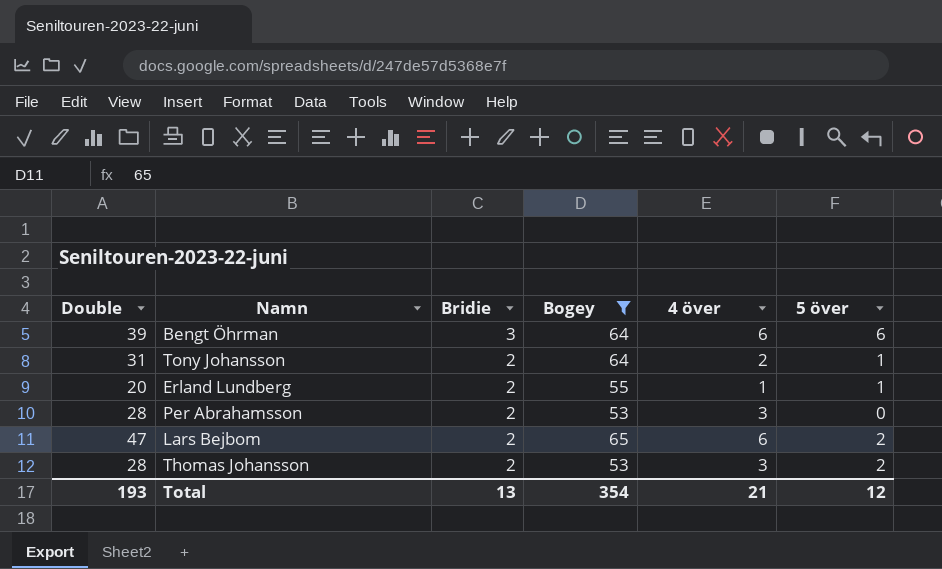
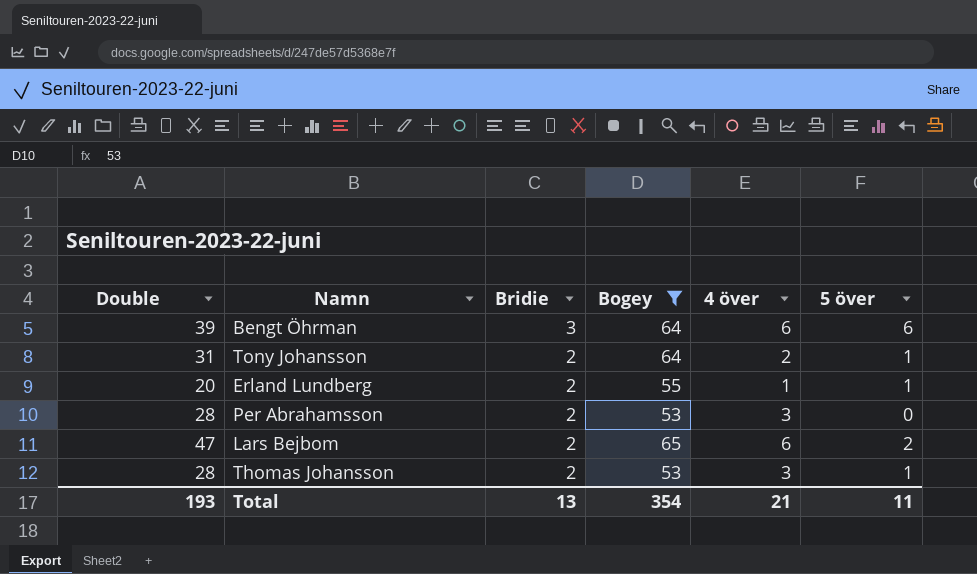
Thomas Johansson | 5 över: 2 -> 1
Total | 5 över: 12 -> 11

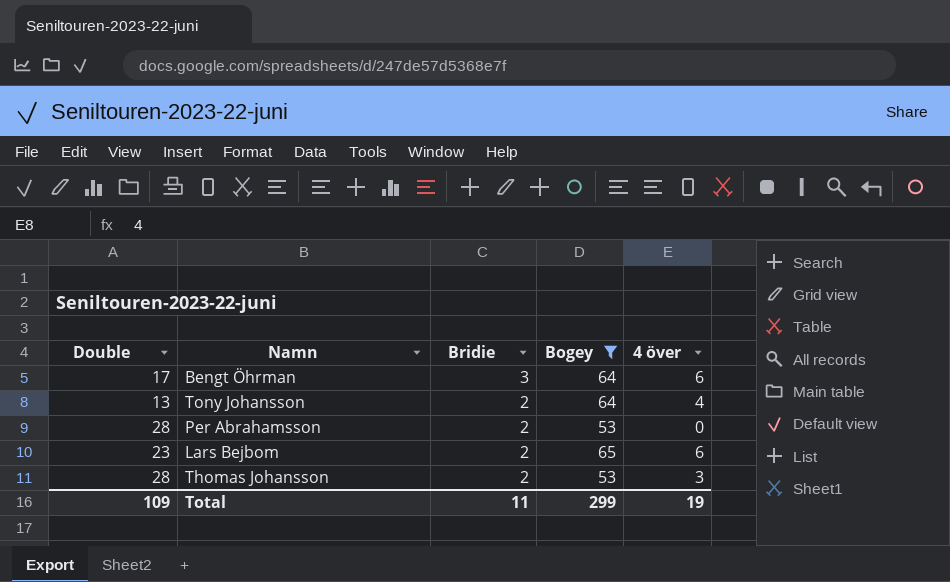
column 5 över | position: 6 -> none
row Erland Lundberg: 20 | 2 | 55 | 1 | 1 -> none
Bengt Öhrman | Double: 39 -> 17
Tony Johansson | Double: 31 -> 13
Tony Johansson | 4 över: 2 -> 4
Per Abrahamsson | 4 över: 3 -> 0
Lars Bejbom | Double: 47 -> 23
Total | Double: 193 -> 109
Total | Bridie: 13 -> 11
Total | Bogey: 354 -> 299
Total | 4 över: 21 -> 19

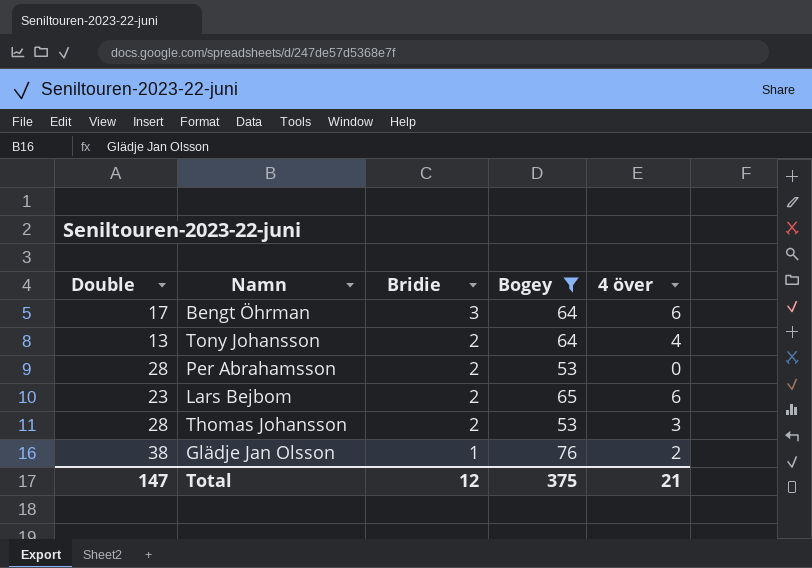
row Glädje Jan Olsson: none -> 38 | 1 | 76 | 2
Total | Double: 109 -> 147
Total | Bridie: 11 -> 12
Total | Bogey: 299 -> 375
Total | 4 över: 19 -> 21

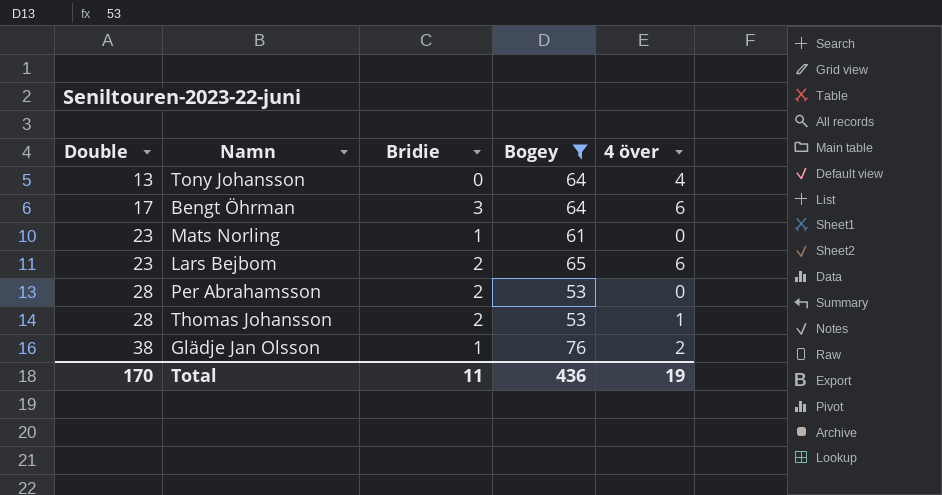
row order: Bridie descending -> Double ascending
Tony Johansson | Bridie: 2 -> 0
row Mats Norling: none -> 23 | 1 | 61 | 0
Thomas Johansson | 4 över: 3 -> 1
Total | Double: 147 -> 170
Total | Bridie: 12 -> 11
Total | Bogey: 375 -> 436
Total | 4 över: 21 -> 19

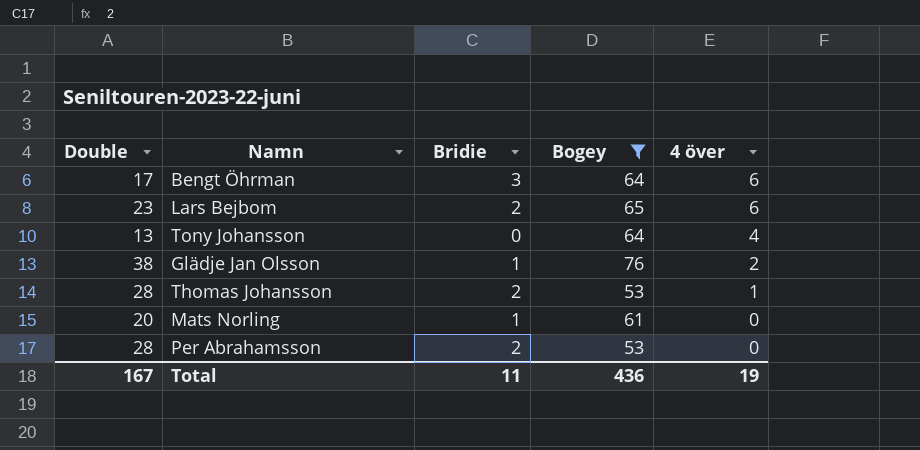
row order: Double ascending -> 4 över descending
Mats Norling | Double: 23 -> 20
Total | Double: 170 -> 167

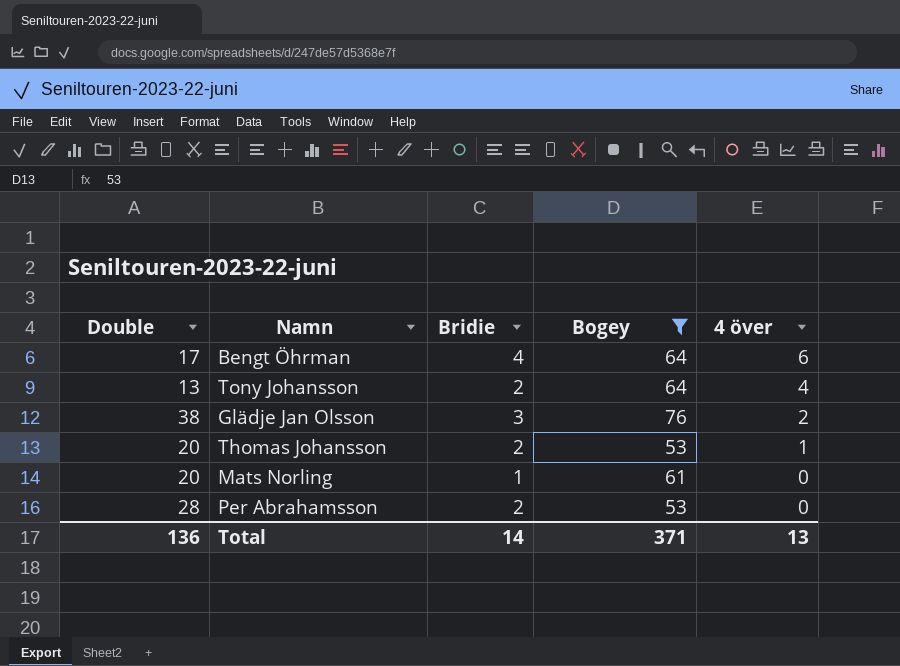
row Lars Bejbom: 23 | 2 | 65 | 6 -> none
Bengt Öhrman | Bridie: 3 -> 4
Tony Johansson | Bridie: 0 -> 2
Glädje Jan Olsson | Bridie: 1 -> 3
Thomas Johansson | Double: 28 -> 20
Total | Double: 167 -> 136
Total | Bridie: 11 -> 14
Total | Bogey: 436 -> 371
Total | 4 över: 19 -> 13

